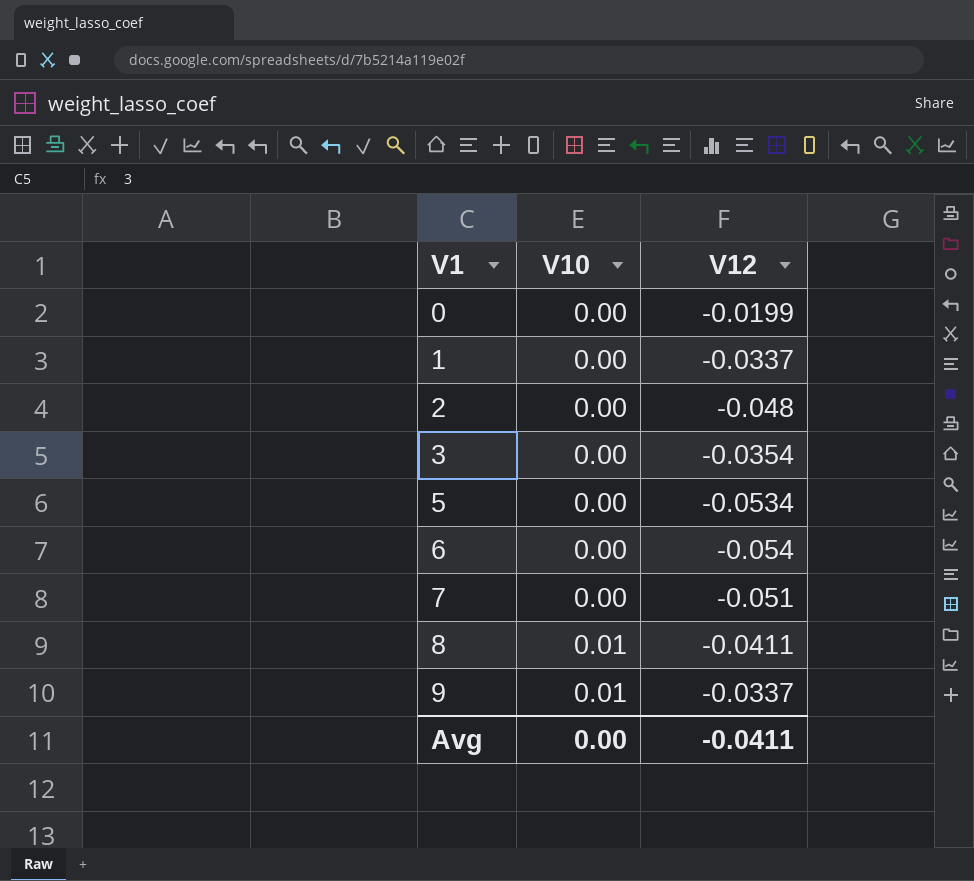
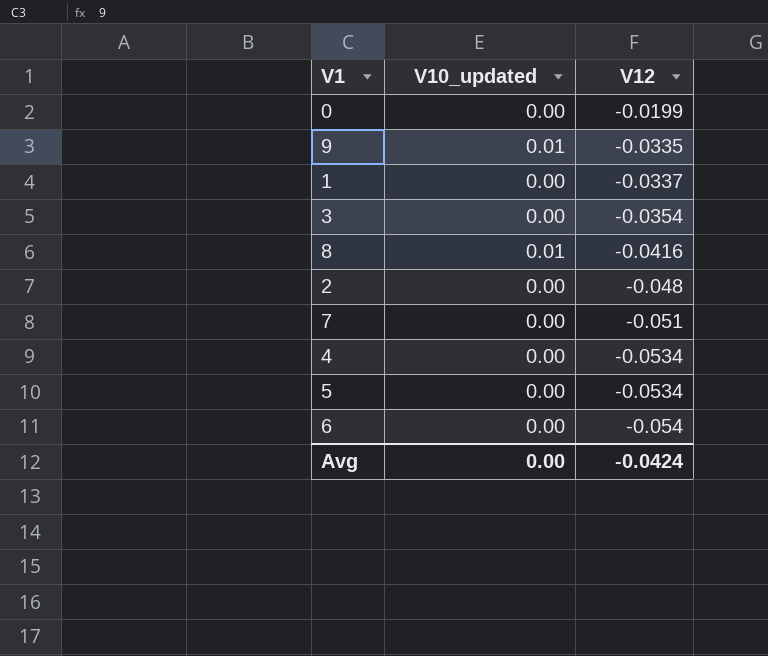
row order: V1 ascending -> V12 descending
column name: V10 -> V10_updated
9 | V12: -0.0337 -> -0.0335
8 | V12: -0.0411 -> -0.0416
row 4: none -> 0.00 | -0.0534
Avg | V12: -0.0411 -> -0.0424

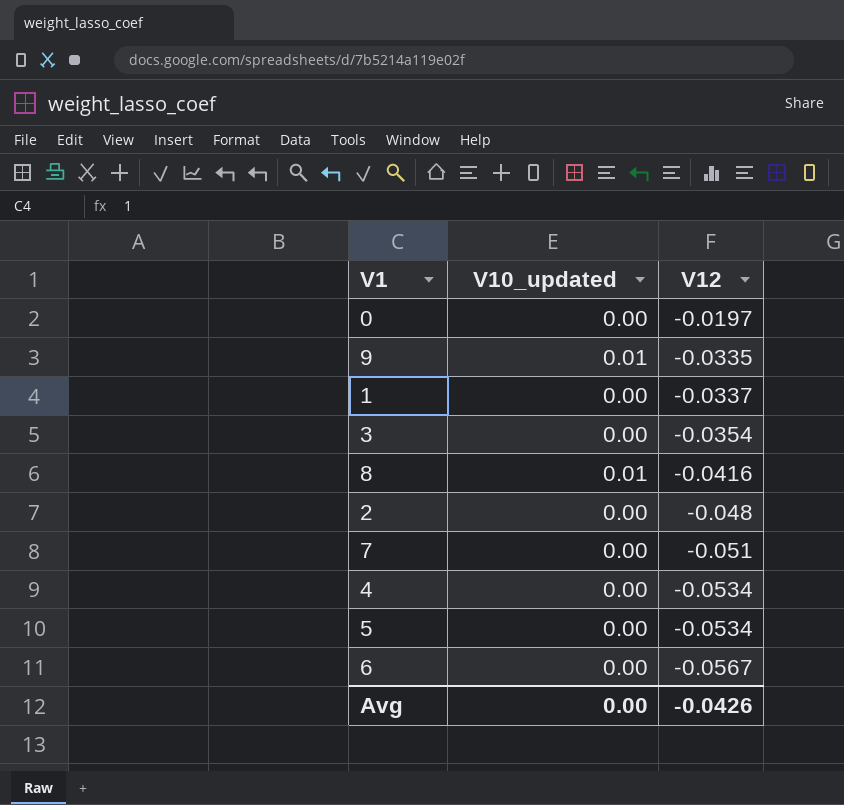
0 | V12: -0.0199 -> -0.0197
6 | V12: -0.054 -> -0.0567
Avg | V12: -0.0424 -> -0.0426

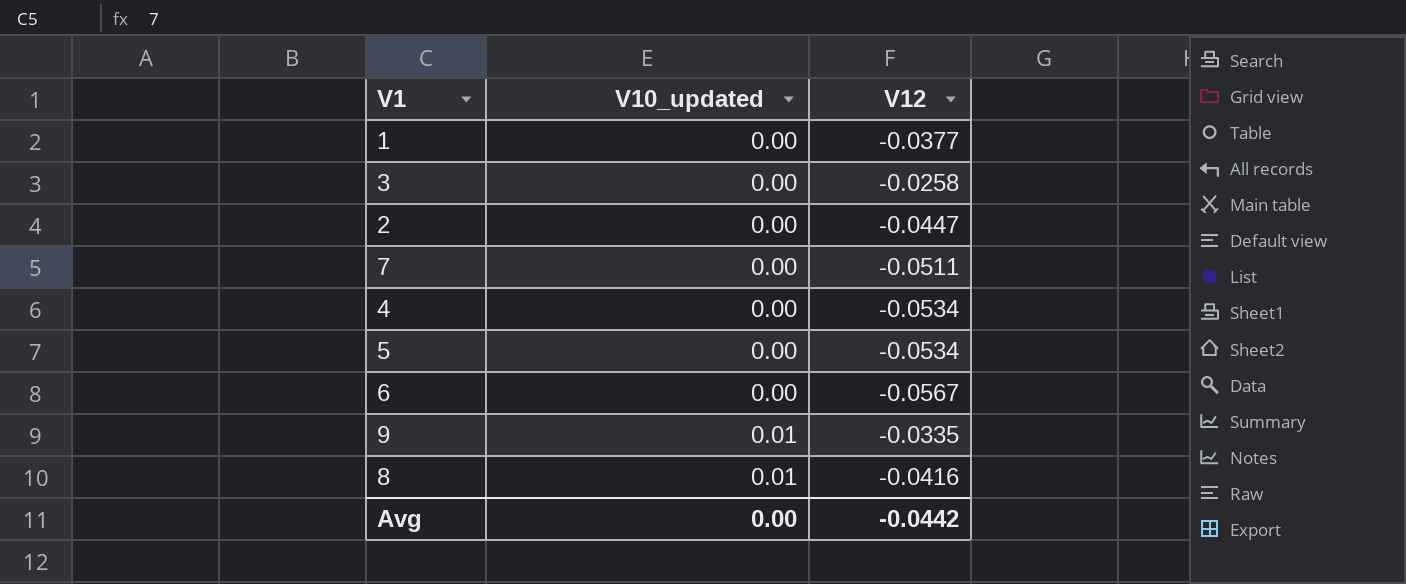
row order: V12 descending -> V10_updated ascending
row 0: 0.00 | -0.0197 -> none
1 | V12: -0.0337 -> -0.0377
3 | V12: -0.0354 -> -0.0258
2 | V12: -0.048 -> -0.0447
7 | V12: -0.051 -> -0.0511
Avg | V12: -0.0426 -> -0.0442

